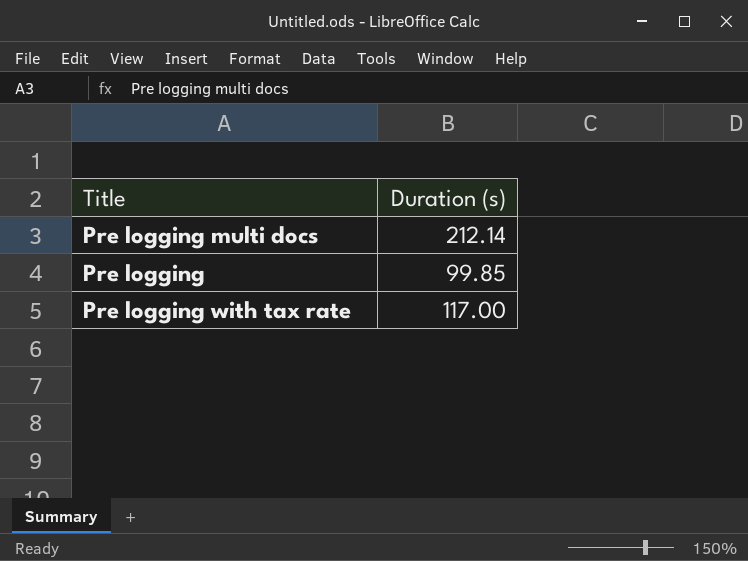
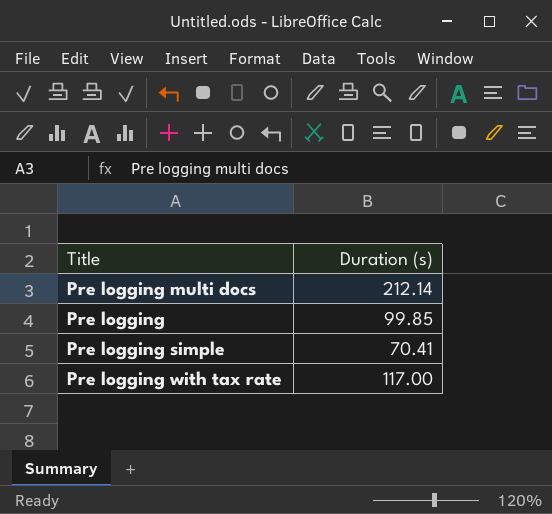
row Pre logging simple: none -> 70.41

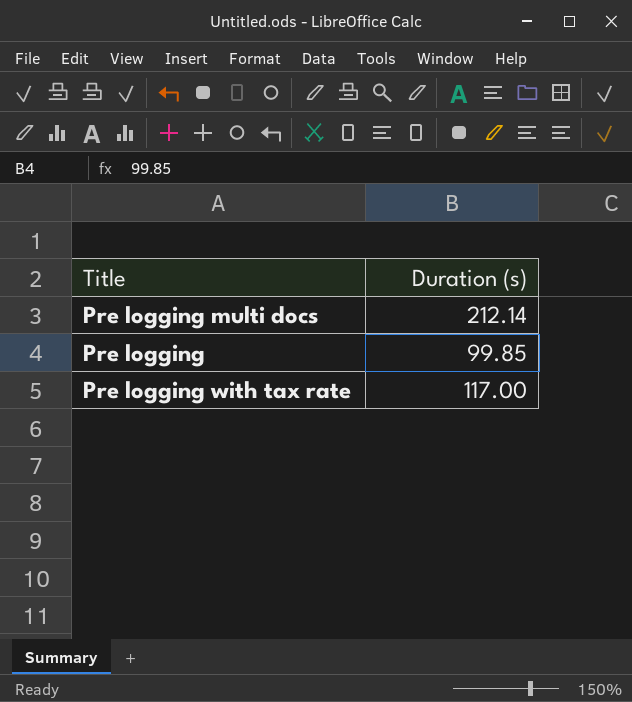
row Pre logging simple: 70.41 -> none

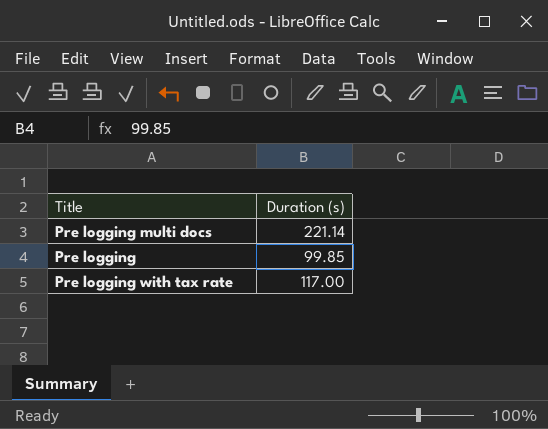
Pre logging multi docs | Duration (s): 212.14 -> 221.14

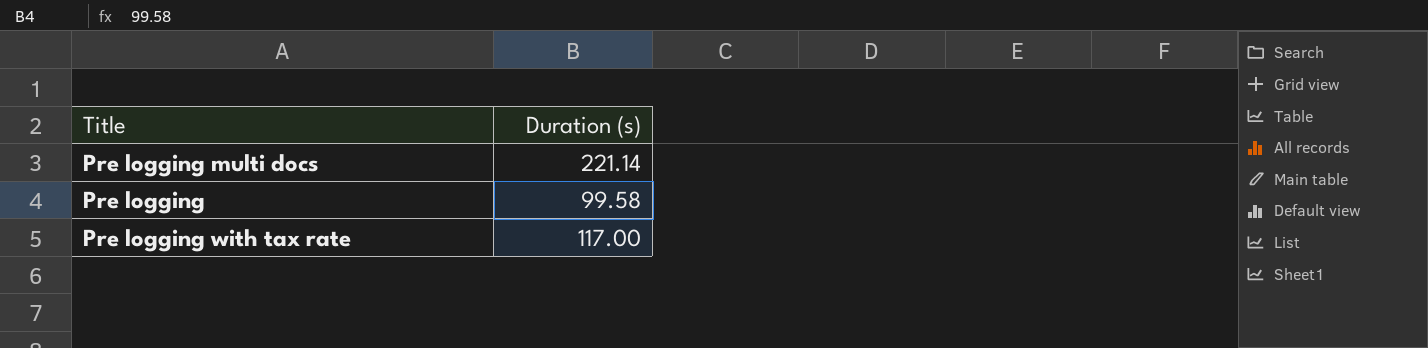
Pre logging | Duration (s): 99.85 -> 99.58

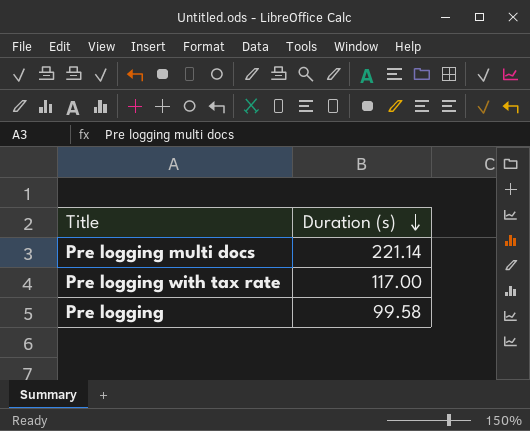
row order: none -> Duration (s) descending

